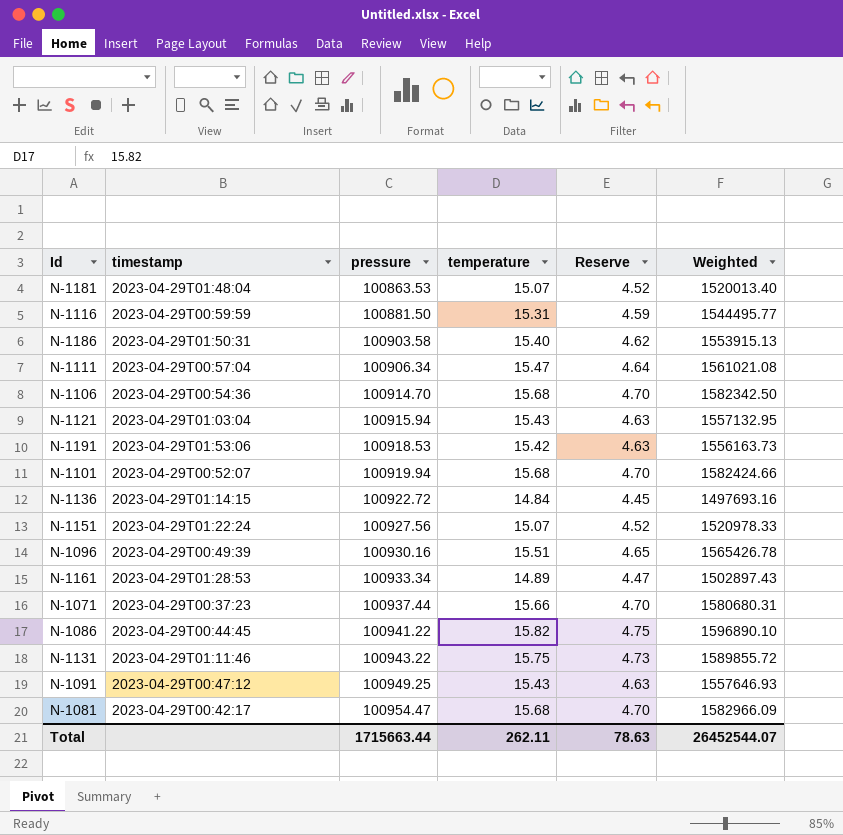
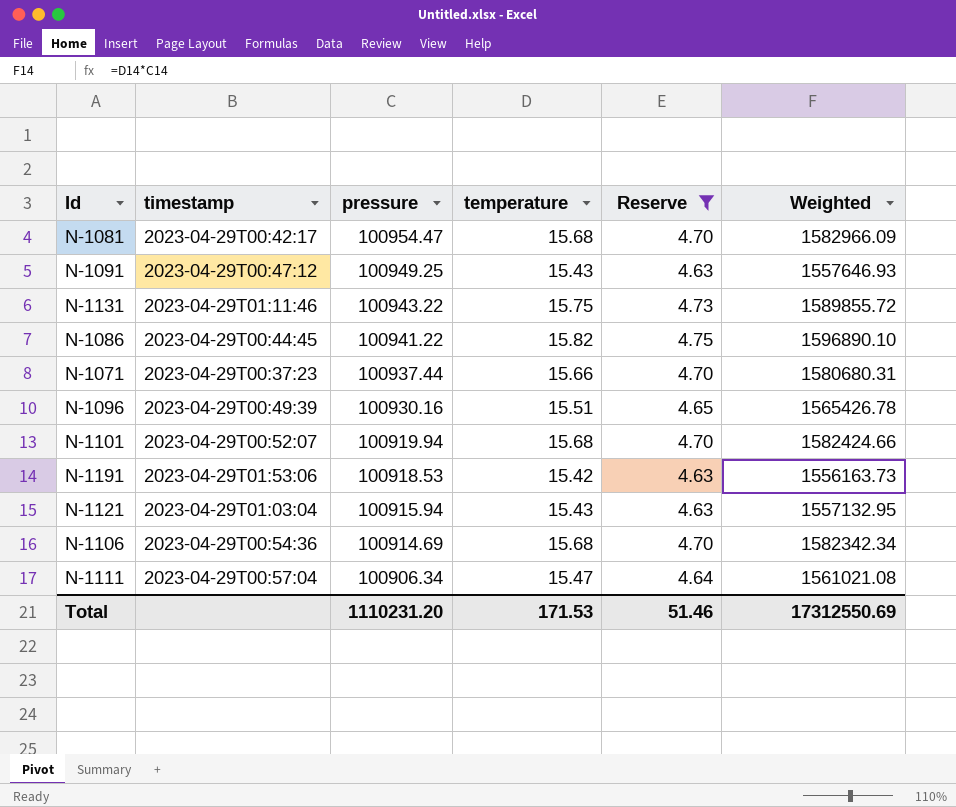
filter: none -> Reserve >= 4.63
row order: pressure ascending -> pressure descending
N-1106 | pressure: 100914.70 -> 100914.69
N-1106 | Weighted: 1582342.50 -> 1582342.34
Total | pressure: 1715663.44 -> 1110231.20
Total | temperature: 262.11 -> 171.53
Total | Reserve: 78.63 -> 51.46
Total | Weighted: 26452544.07 -> 17312550.69

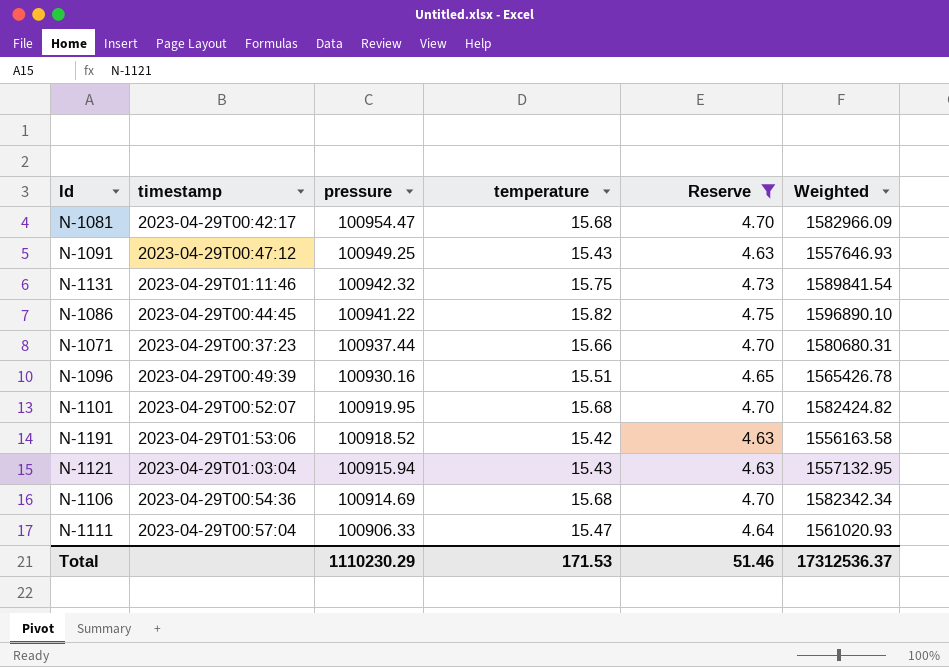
N-1131 | pressure: 100943.22 -> 100942.32
N-1131 | Weighted: 1589855.72 -> 1589841.54
N-1101 | pressure: 100919.94 -> 100919.95
N-1101 | Weighted: 1582424.66 -> 1582424.82
N-1191 | pressure: 100918.53 -> 100918.52
N-1191 | Weighted: 1556163.73 -> 1556163.58
N-1111 | pressure: 100906.34 -> 100906.33
N-1111 | Weighted: 1561021.08 -> 1561020.93
Total | pressure: 1110231.20 -> 1110230.29
Total | Weighted: 17312550.69 -> 17312536.37

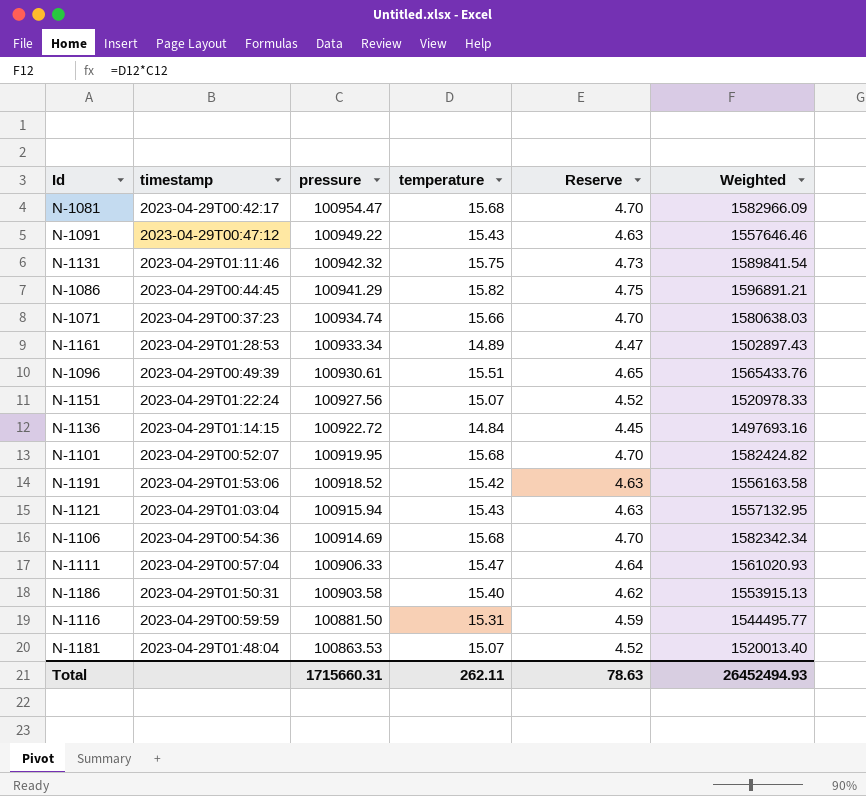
filter: Reserve >= 4.63 -> none
N-1091 | pressure: 100949.25 -> 100949.22
N-1091 | Weighted: 1557646.93 -> 1557646.46
N-1086 | pressure: 100941.22 -> 100941.29
N-1086 | Weighted: 1596890.10 -> 1596891.21
N-1071 | pressure: 100937.44 -> 100934.74
N-1071 | Weighted: 1580680.31 -> 1580638.03
N-1096 | pressure: 100930.16 -> 100930.61
N-1096 | Weighted: 1565426.78 -> 1565433.76
Total | pressure: 1110230.29 -> 1715660.31
Total | temperature: 171.53 -> 262.11
Total | Reserve: 51.46 -> 78.63
Total | Weighted: 17312536.37 -> 26452494.93

